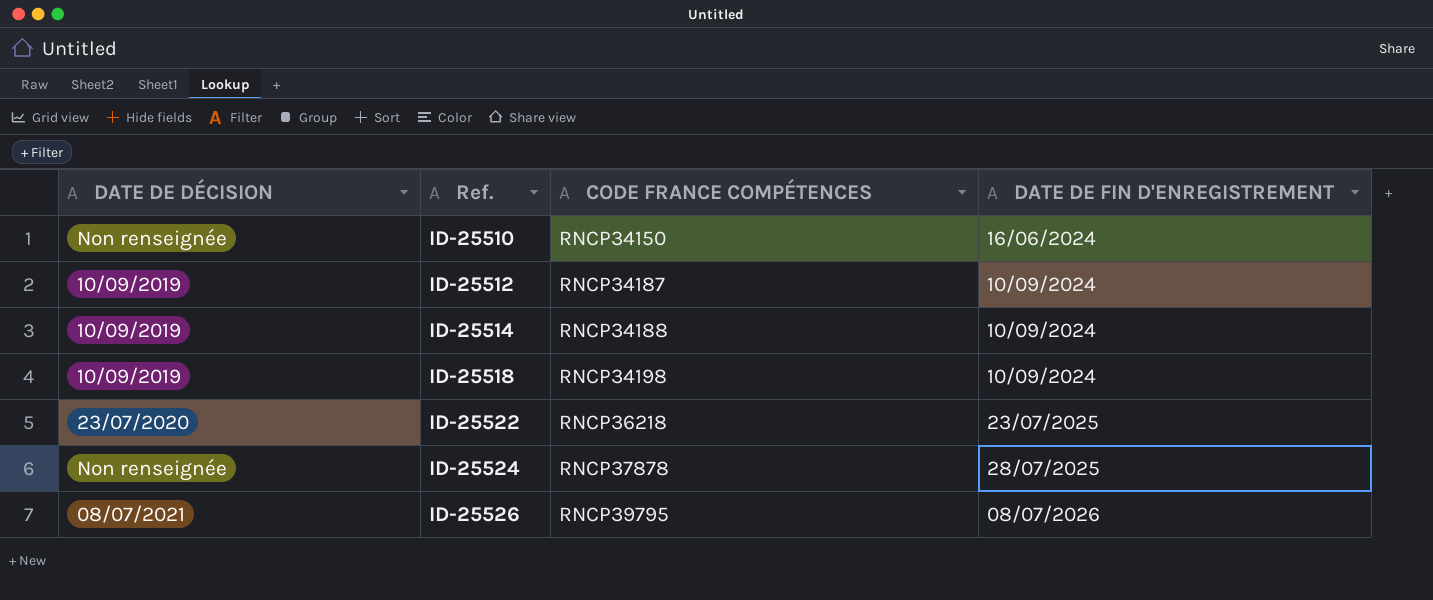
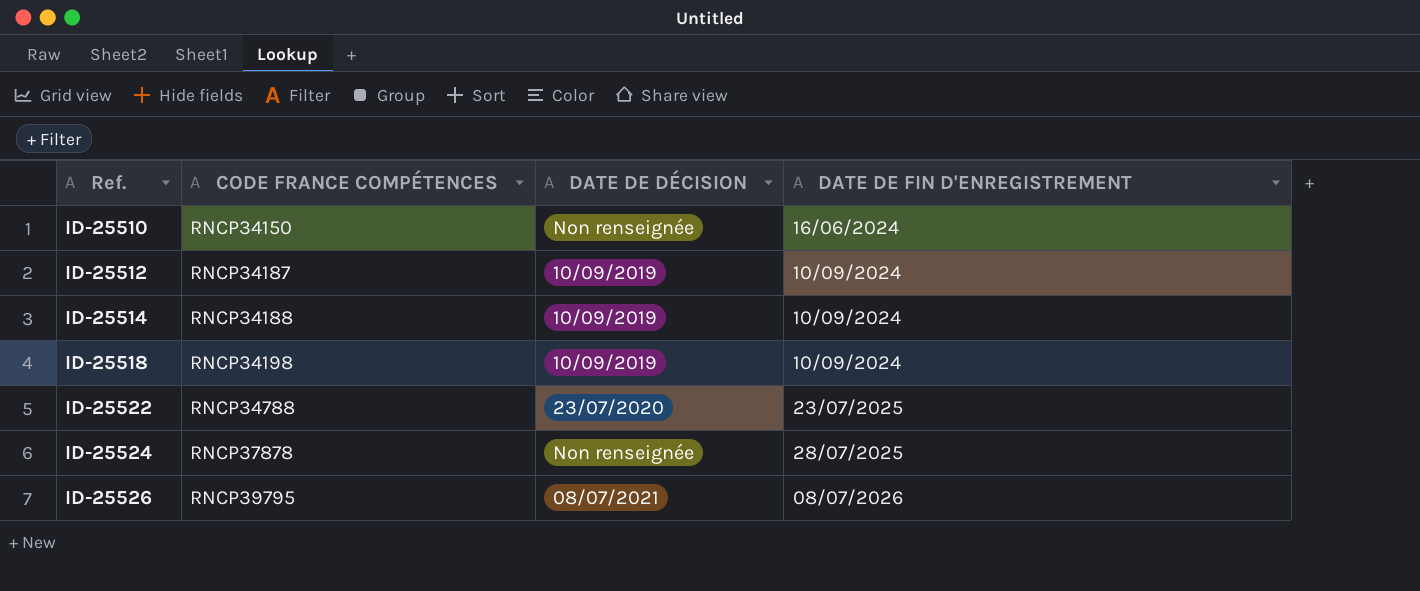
column DATE DE DÉCISION | position: 1 -> 3
ID-25522 | CODE FRANCE COMPÉTENCES: RNCP36218 -> RNCP34788

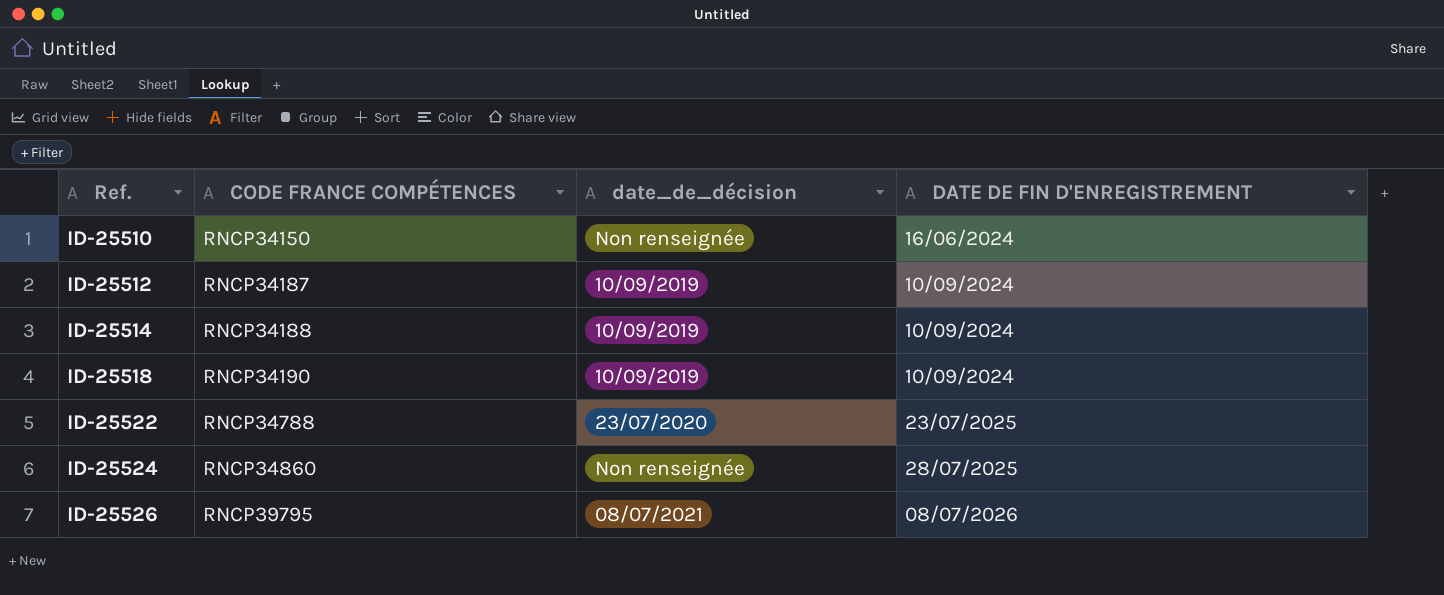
column name: DATE DE DÉCISION -> date_de_décision
ID-25518 | CODE FRANCE COMPÉTENCES: RNCP34198 -> RNCP34190
ID-25524 | CODE FRANCE COMPÉTENCES: RNCP37878 -> RNCP34860

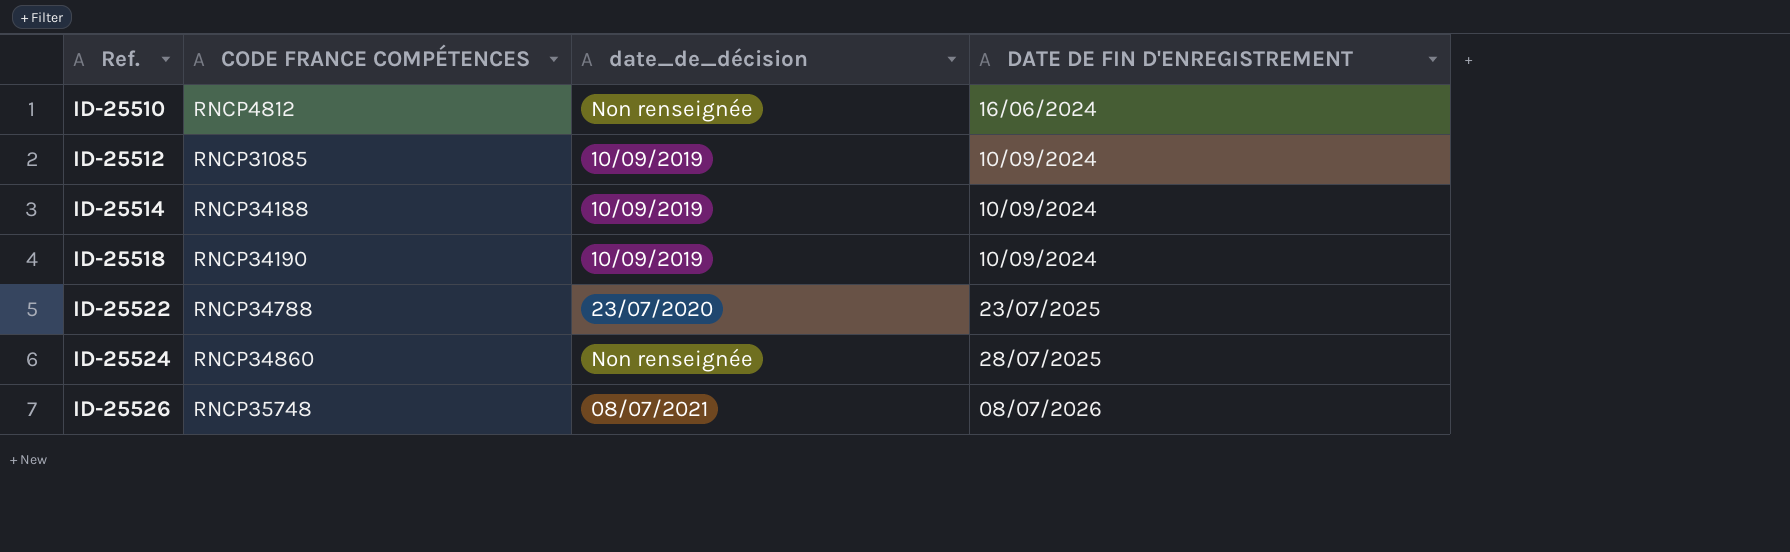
ID-25510 | CODE FRANCE COMPÉTENCES: RNCP34150 -> RNCP4812
ID-25512 | CODE FRANCE COMPÉTENCES: RNCP34187 -> RNCP31085
ID-25526 | CODE FRANCE COMPÉTENCES: RNCP39795 -> RNCP35748

